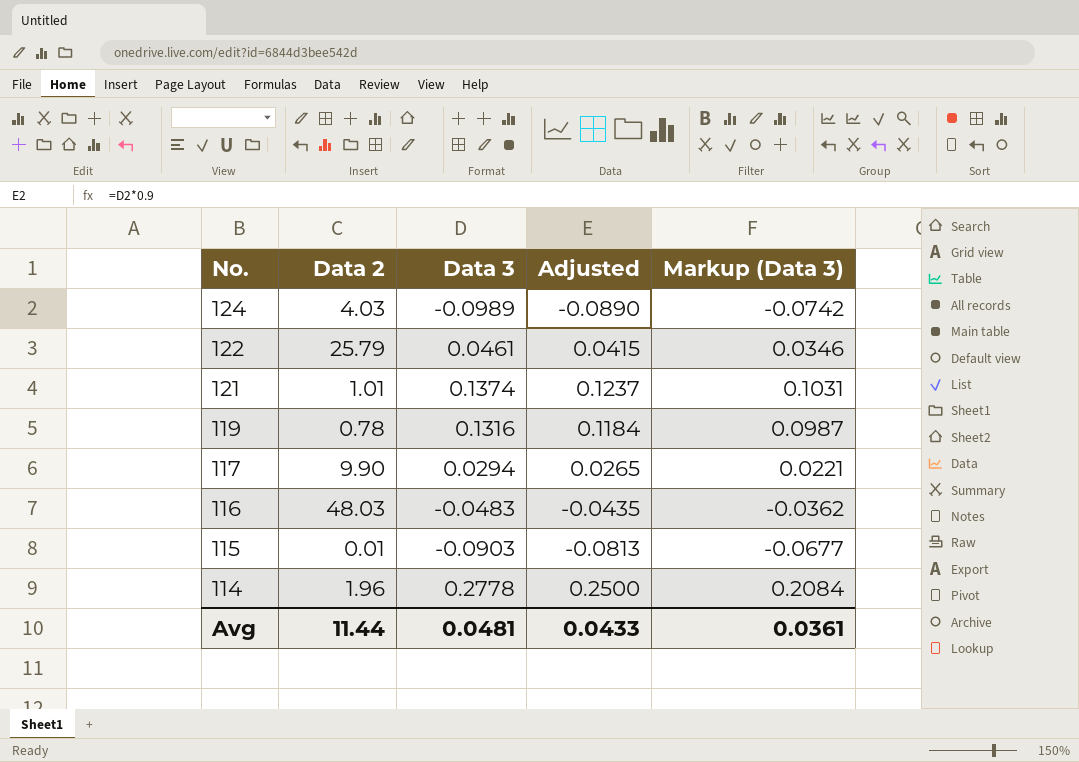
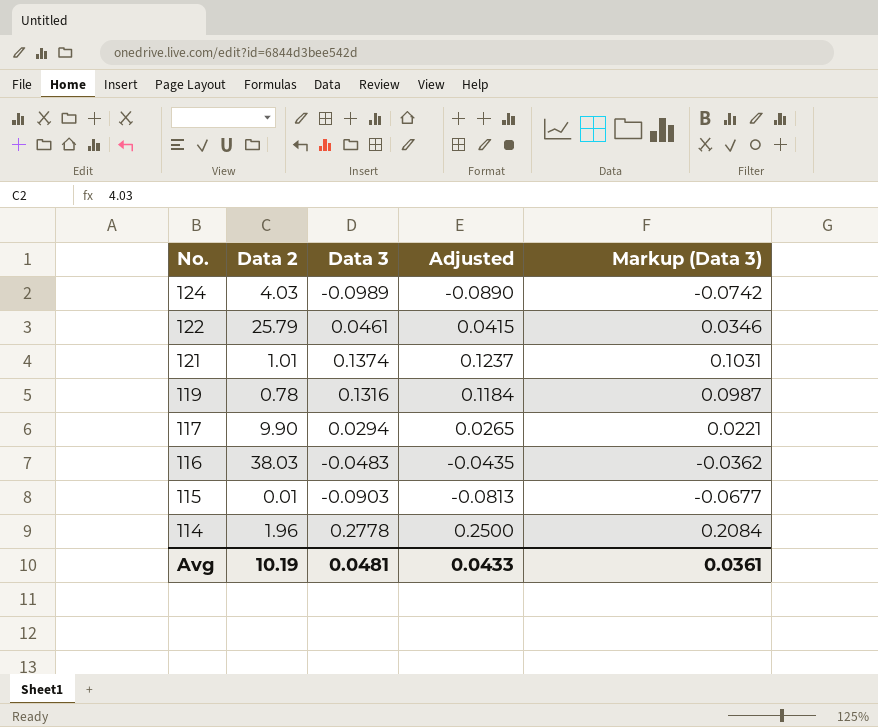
116 | Data 2: 48.03 -> 38.03
Avg | Data 2: 11.44 -> 10.19

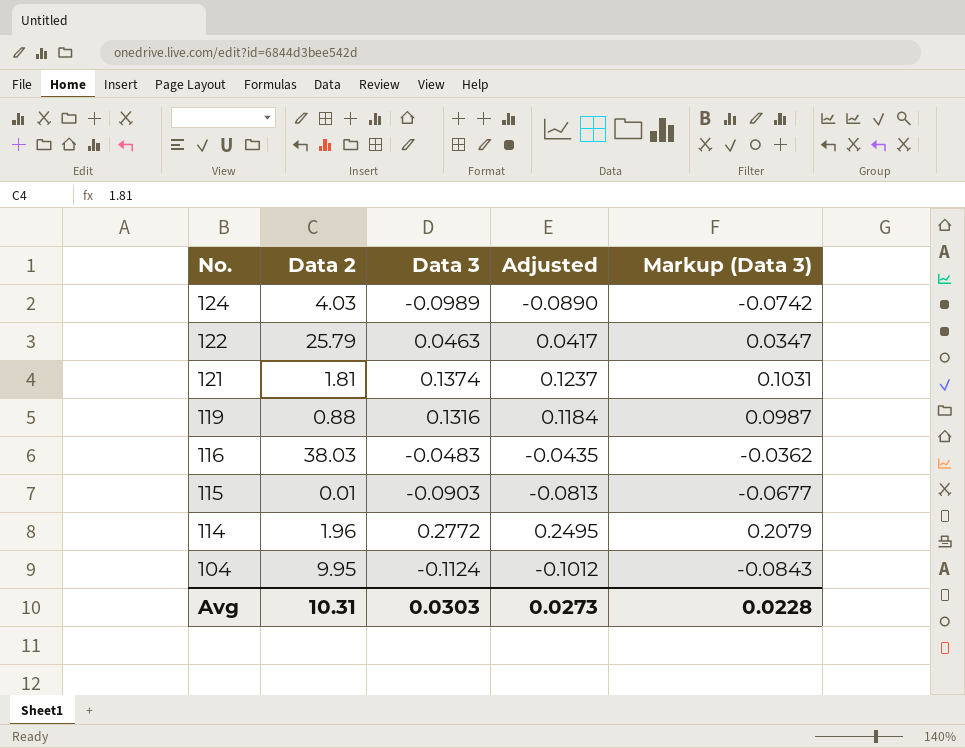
row 117: 9.90 | 0.0294 | 0.0265 | 0.0221 -> none
122 | Data 3: 0.0461 -> 0.0463
122 | Adjusted: 0.0415 -> 0.0417
122 | Markup (Data 3): 0.0346 -> 0.0347
121 | Data 2: 1.01 -> 1.81
119 | Data 2: 0.78 -> 0.88
114 | Data 3: 0.2778 -> 0.2772
114 | Adjusted: 0.2500 -> 0.2495
114 | Markup (Data 3): 0.2084 -> 0.2079
row 104: none -> 9.95 | -0.1124 | -0.1012 | -0.0843
Avg | Data 2: 10.19 -> 10.31
Avg | Data 3: 0.0481 -> 0.0303
Avg | Adjusted: 0.0433 -> 0.0273
Avg | Markup (Data 3): 0.0361 -> 0.0228

